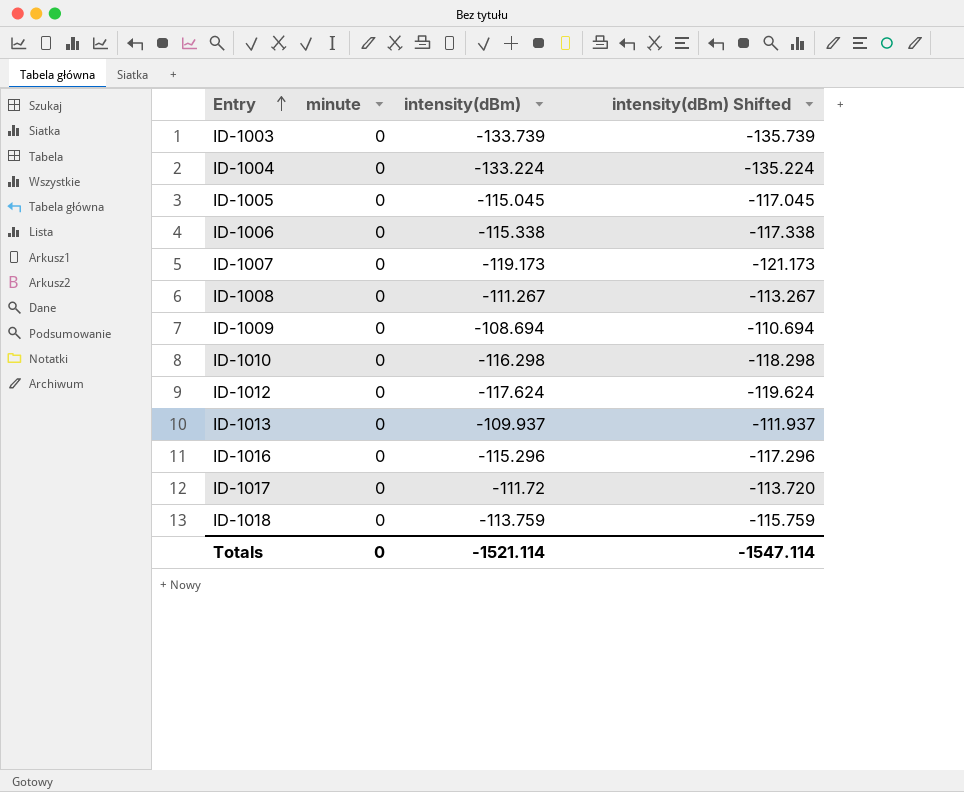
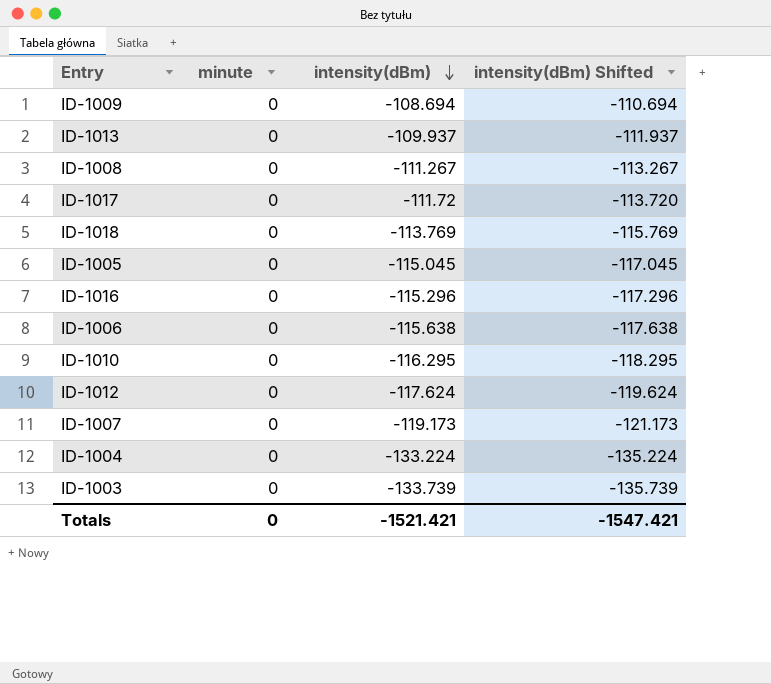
row order: Entry ascending -> intensity(dBm) descending
ID-1018 | intensity(dBm): -113.759 -> -113.769
ID-1018 | intensity(dBm) Shifted: -115.759 -> -115.769
ID-1006 | intensity(dBm): -115.338 -> -115.638
ID-1006 | intensity(dBm) Shifted: -117.338 -> -117.638
ID-1010 | intensity(dBm): -116.298 -> -116.295
ID-1010 | intensity(dBm) Shifted: -118.298 -> -118.295
Totals | intensity(dBm): -1521.114 -> -1521.421
Totals | intensity(dBm) Shifted: -1547.114 -> -1547.421

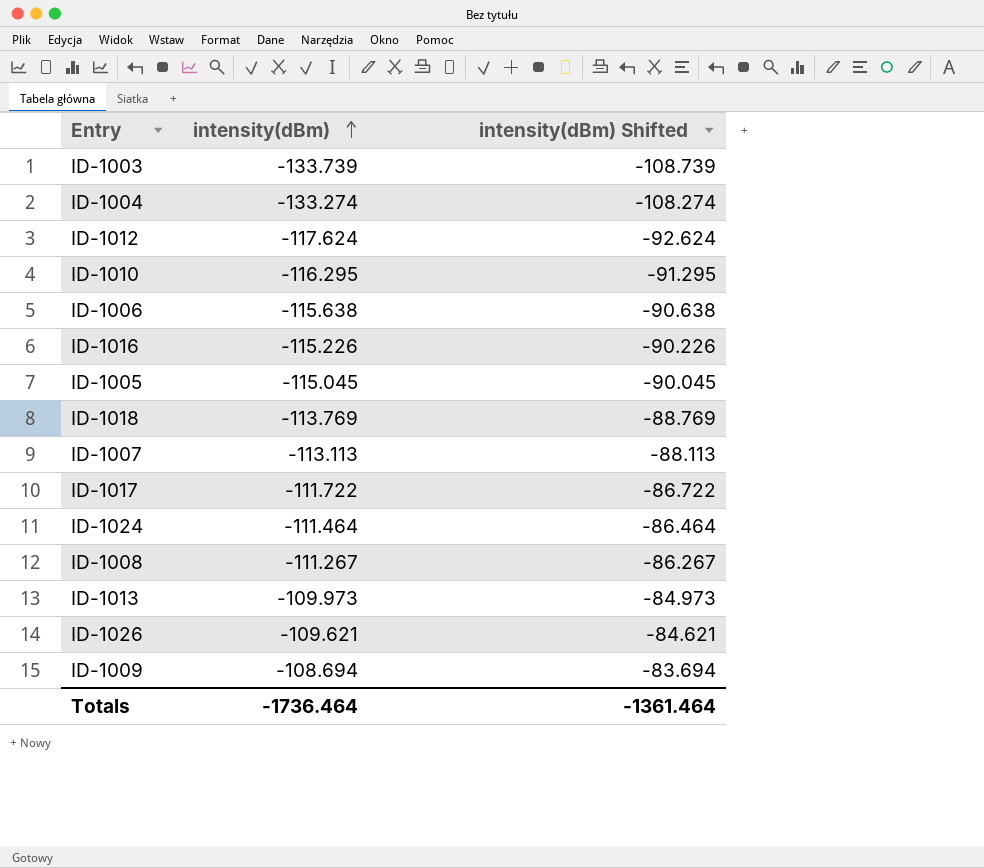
row order: intensity(dBm) descending -> intensity(dBm) ascending
column minute | position: 2 -> none
column intensity(dBm) Shifted | formula: [intensity(dBm)] - 2 -> [intensity(dBm)] + 25
ID-1004 | intensity(dBm): -133.224 -> -133.274
ID-1016 | intensity(dBm): -115.296 -> -115.226
ID-1007 | intensity(dBm): -119.173 -> -113.113
ID-1017 | intensity(dBm): -111.72 -> -111.722
row ID-1024: none -> -111.464 | -86.464
ID-1013 | intensity(dBm): -109.937 -> -109.973
row ID-1026: none -> -109.621 | -84.621
Totals | intensity(dBm): -1521.421 -> -1736.464
Totals | intensity(dBm) Shifted: -1547.421 -> -1361.464

